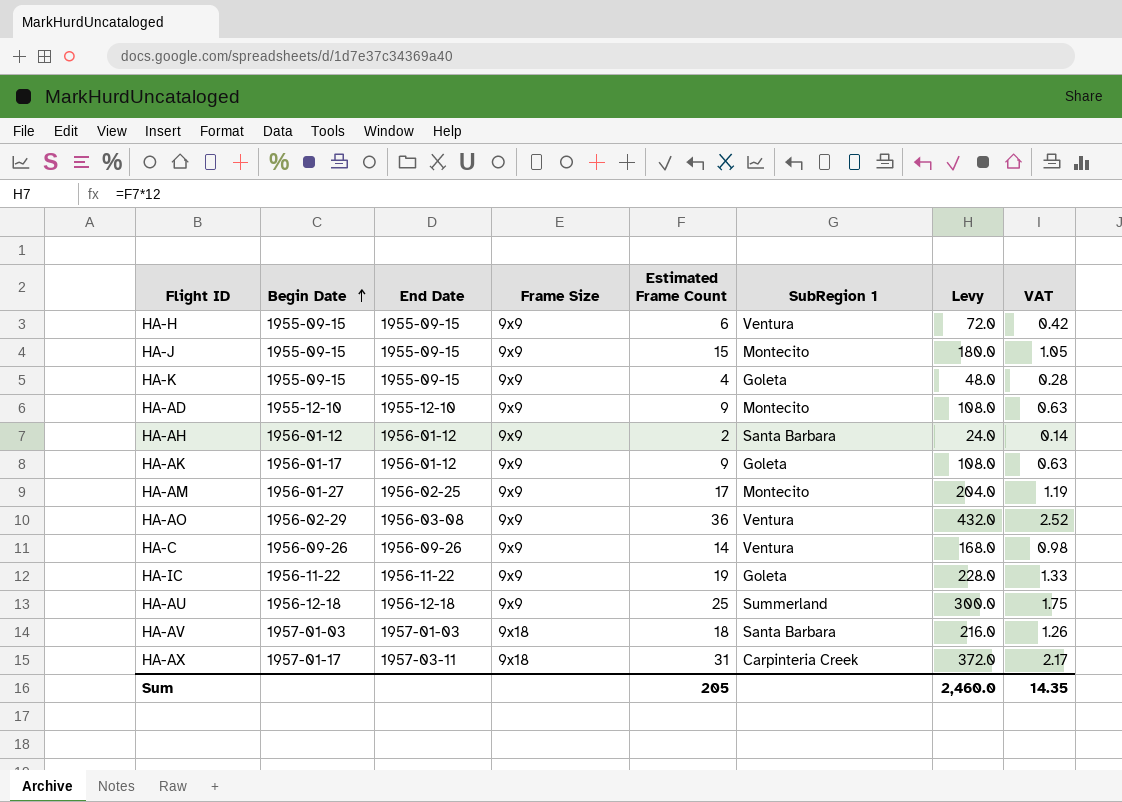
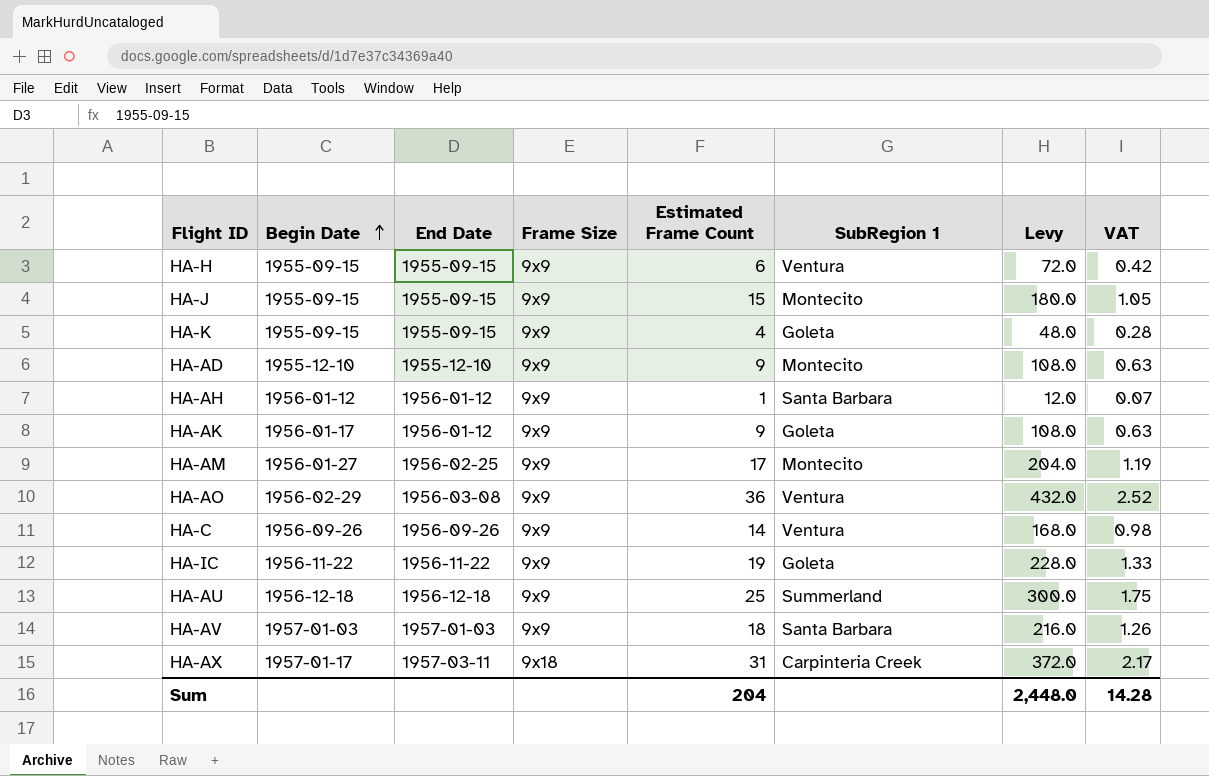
HA-AH | Estimated Frame Count: 2 -> 1
HA-AH | Levy: 24.0 -> 12.0
HA-AH | VAT: 0.14 -> 0.07
HA-AV | Frame Size: 9x18 -> 9x9
Sum | Estimated Frame Count: 205 -> 204
Sum | Levy: 2,460.0 -> 2,448.0
Sum | VAT: 14.35 -> 14.28

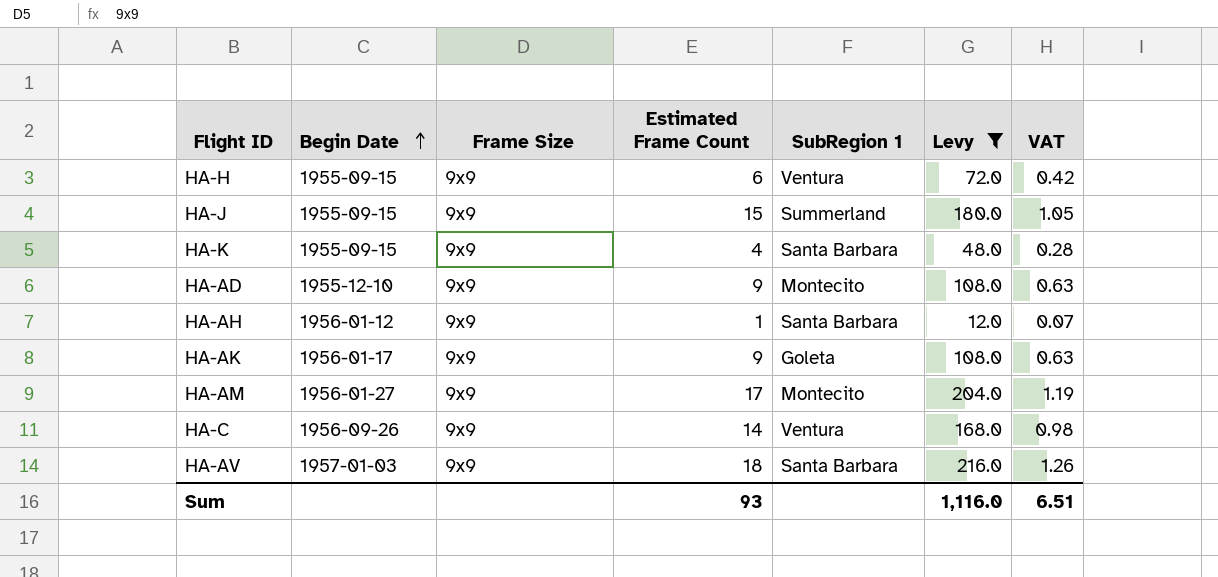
filter: none -> Levy <= 216.0
column End Date | position: 3 -> none
HA-J | SubRegion 1: Montecito -> Summerland
HA-K | SubRegion 1: Goleta -> Santa Barbara
Sum | Estimated Frame Count: 204 -> 93
Sum | Levy: 2,448.0 -> 1,116.0
Sum | VAT: 14.28 -> 6.51

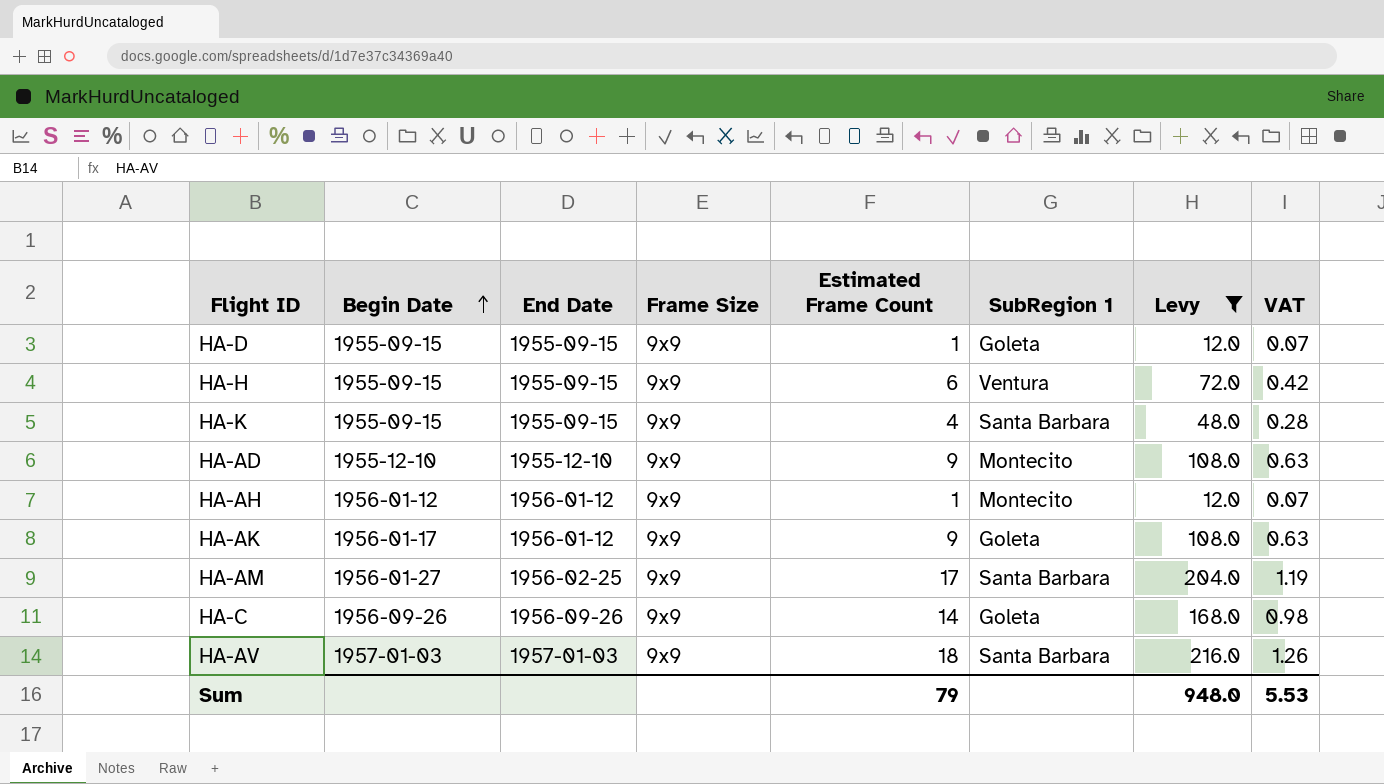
column End Date | position: none -> 3
row HA-J: 1955-09-15 | 9x9 | 15 | Summerland | 180.0 | 1.05 -> none
row HA-D: none -> 1955-09-15 | 1955-09-15 | 9x9 | 1 | Goleta | 12.0 | 0.07
HA-AH | SubRegion 1: Santa Barbara -> Montecito
HA-AM | SubRegion 1: Montecito -> Santa Barbara
HA-C | SubRegion 1: Ventura -> Goleta
Sum | Estimated Frame Count: 93 -> 79
Sum | Levy: 1,116.0 -> 948.0
Sum | VAT: 6.51 -> 5.53

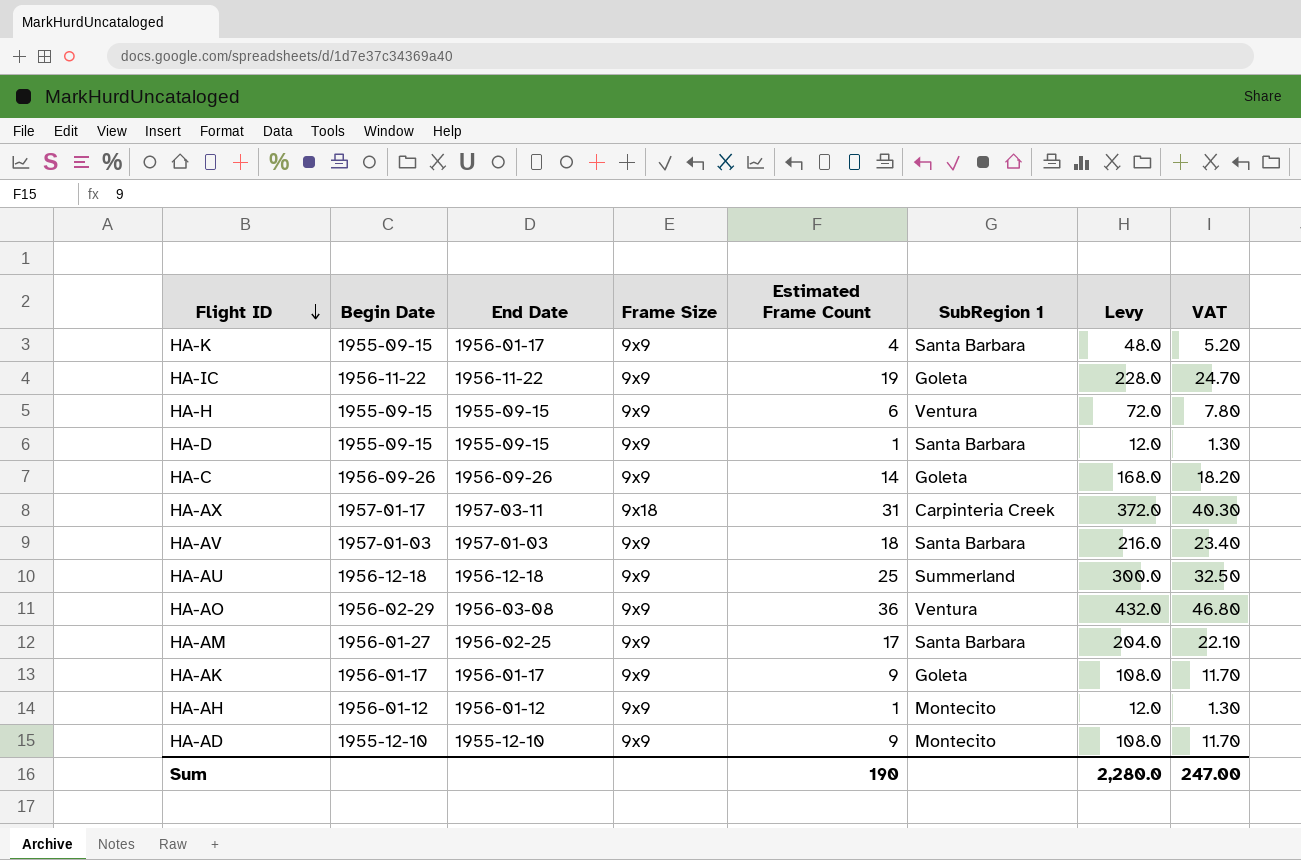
filter: Levy <= 216.0 -> none
row order: Begin Date ascending -> Flight ID descending
column VAT | formula: [Estimated Frame Count] * 0.07 -> [Estimated Frame Count] * 1.3
HA-K | End Date: 1955-09-15 -> 1956-01-17
HA-D | SubRegion 1: Goleta -> Santa Barbara
HA-AK | End Date: 1956-01-12 -> 1956-01-17
Sum | Estimated Frame Count: 79 -> 190
Sum | Levy: 948.0 -> 2,280.0
Sum | VAT: 5.53 -> 247.00

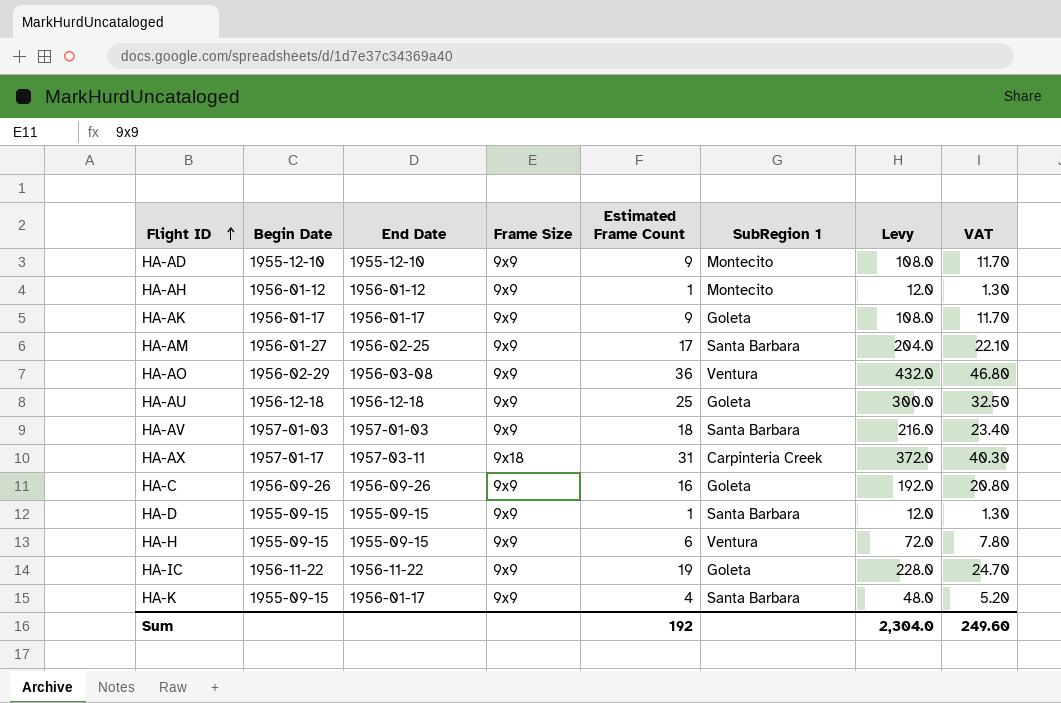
row order: Flight ID descending -> Flight ID ascending
HA-AU | SubRegion 1: Summerland -> Goleta
HA-C | Estimated Frame Count: 14 -> 16
HA-C | Levy: 168.0 -> 192.0
HA-C | VAT: 18.20 -> 20.80
Sum | Estimated Frame Count: 190 -> 192
Sum | Levy: 2,280.0 -> 2,304.0
Sum | VAT: 247.00 -> 249.60

